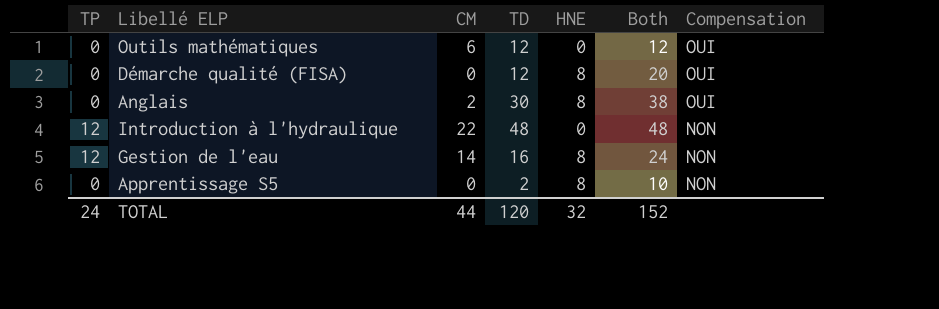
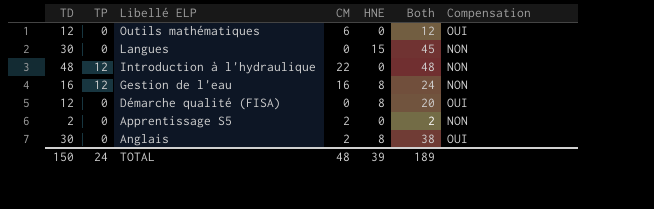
row order: Compensation descending -> Libellé ELP descending
column TD | position: 4 -> 1
row Langues: none -> 30 | 0 | 0 | 15 | 45 | NON
Gestion de l'eau | CM: 14 -> 16
Apprentissage S5 | CM: 0 -> 2
Apprentissage S5 | HNE: 8 -> 0
Apprentissage S5 | Both: 10 -> 2
TOTAL | TD: 120 -> 150
TOTAL | CM: 44 -> 48
TOTAL | HNE: 32 -> 39
TOTAL | Both: 152 -> 189

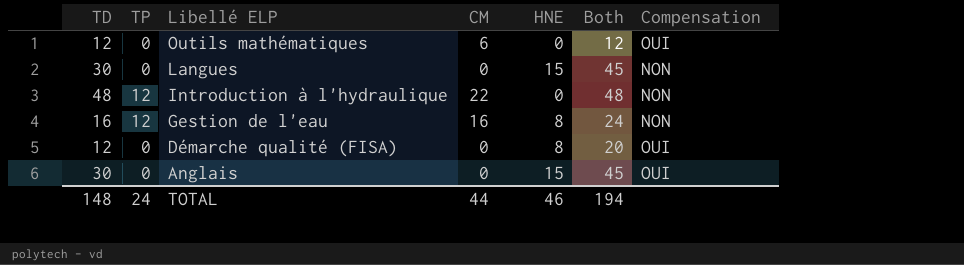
row Apprentissage S5: 2 | 0 | 2 | 0 | 2 | NON -> none
Anglais | CM: 2 -> 0
Anglais | HNE: 8 -> 15
Anglais | Both: 38 -> 45
TOTAL | TD: 150 -> 148
TOTAL | CM: 48 -> 44
TOTAL | HNE: 39 -> 46
TOTAL | Both: 189 -> 194

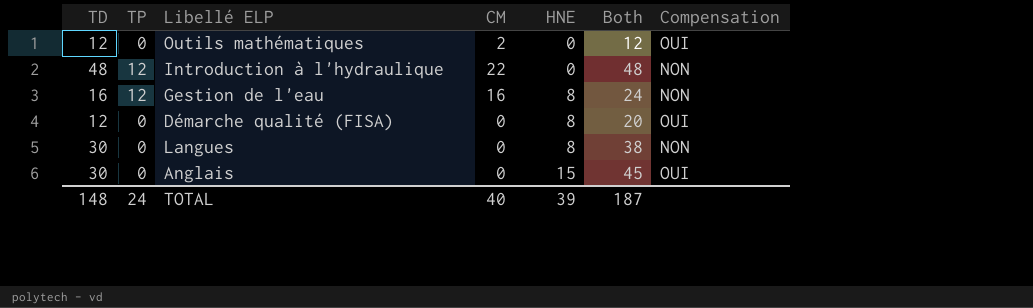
row order: Libellé ELP descending -> HNE ascending
Outils mathématiques | CM: 6 -> 2
Langues | HNE: 15 -> 8
Langues | Both: 45 -> 38
TOTAL | CM: 44 -> 40
TOTAL | HNE: 46 -> 39
TOTAL | Both: 194 -> 187

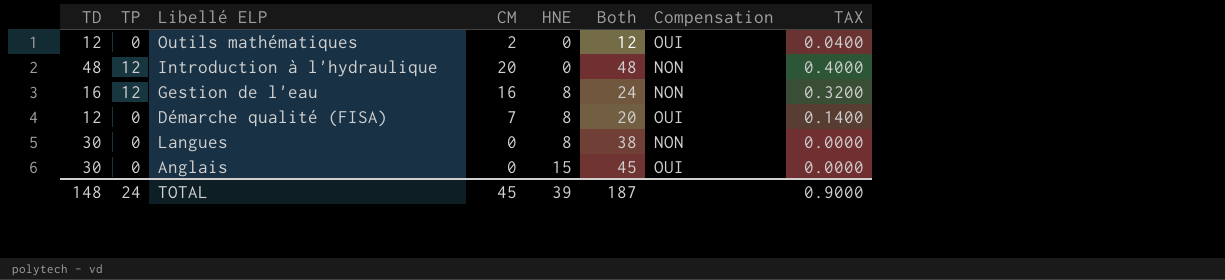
column TAX | formula: none -> [CM] * 0.02
Introduction à l'hydraulique | CM: 22 -> 20
Démarche qualité (FISA) | CM: 0 -> 7
TOTAL | CM: 40 -> 45

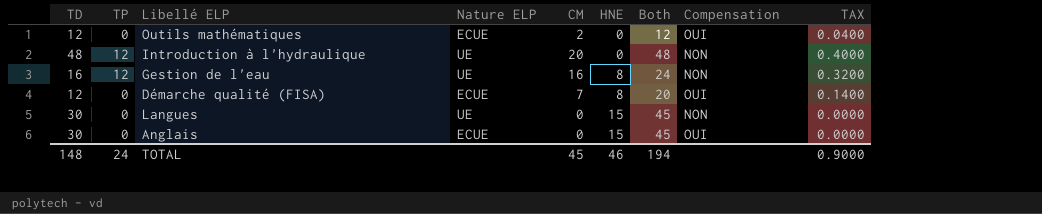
column Nature ELP | position: none -> 4
Langues | HNE: 8 -> 15
Langues | Both: 38 -> 45
TOTAL | HNE: 39 -> 46
TOTAL | Both: 187 -> 194

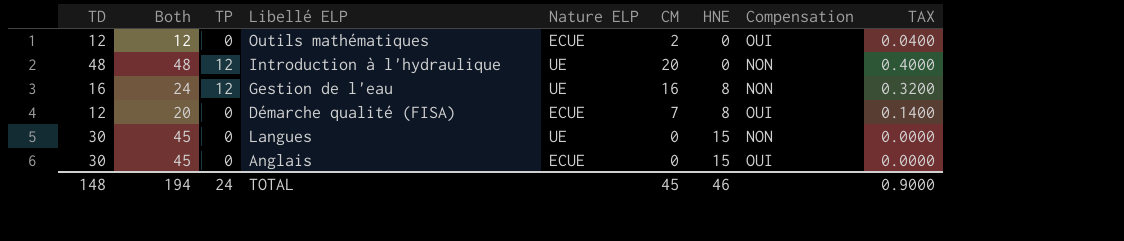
column Both | position: 7 -> 2

